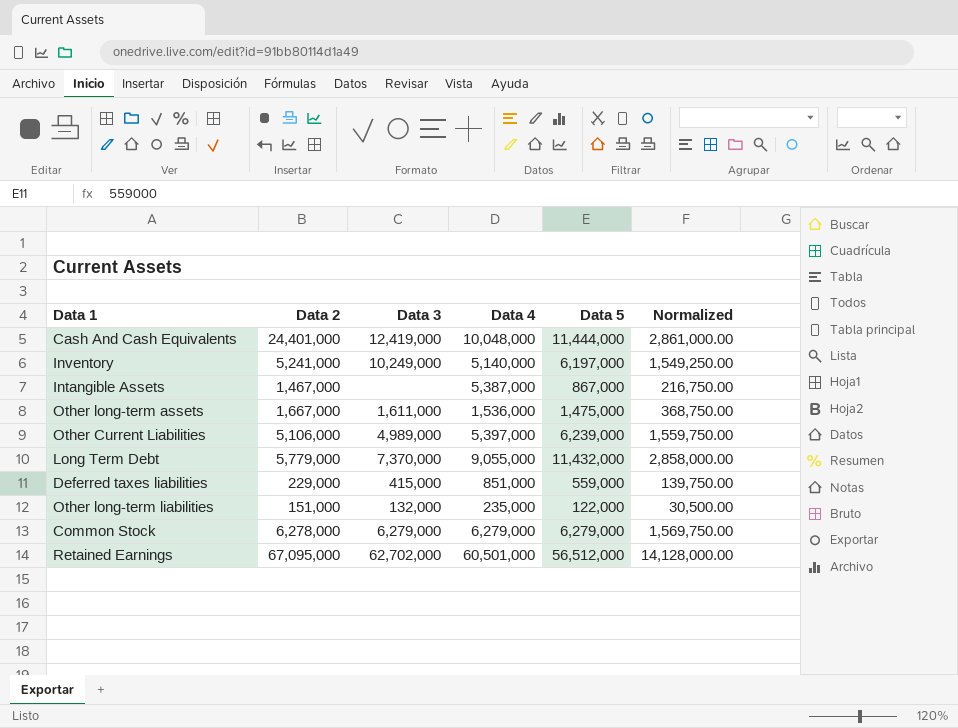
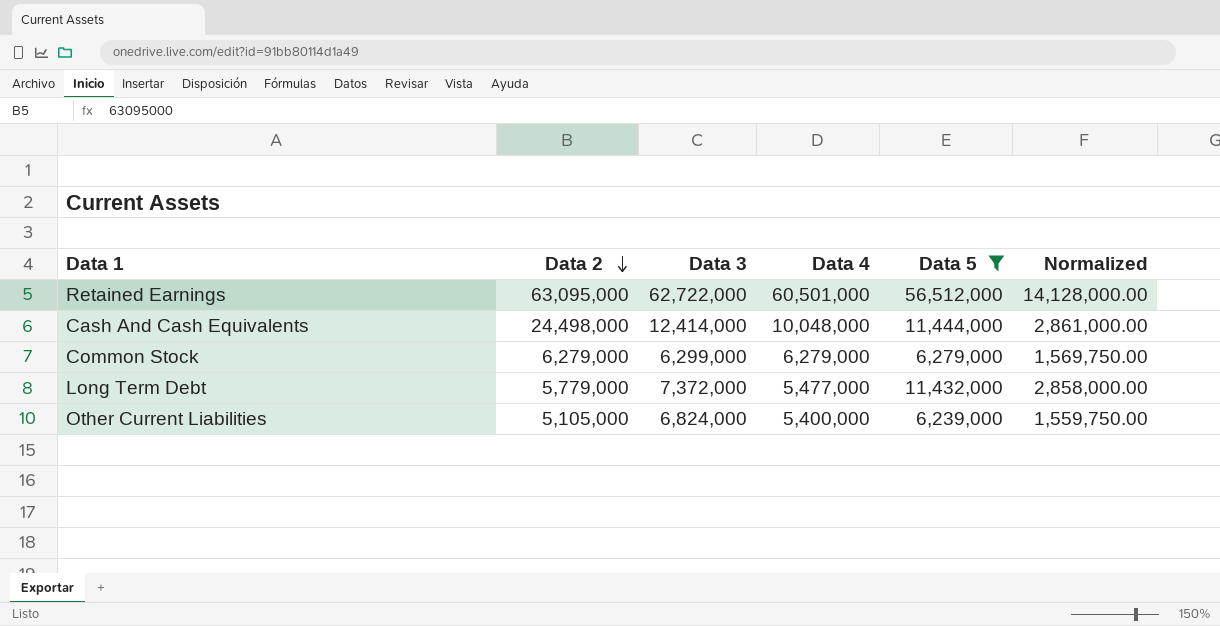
filter: none -> Data 5 >= 6,239,000
row order: none -> Data 2 descending
Retained Earnings | Data 2: 67,095,000 -> 63,095,000
Retained Earnings | Data 3: 62,702,000 -> 62,722,000
Cash And Cash Equivalents | Data 2: 24,401,000 -> 24,498,000
Cash And Cash Equivalents | Data 3: 12,419,000 -> 12,414,000
Common Stock | Data 2: 6,278,000 -> 6,279,000
Common Stock | Data 3: 6,279,000 -> 6,299,000
Long Term Debt | Data 3: 7,370,000 -> 7,372,000
Long Term Debt | Data 4: 9,055,000 -> 5,477,000
Other Current Liabilities | Data 2: 5,106,000 -> 5,105,000
Other Current Liabilities | Data 3: 4,989,000 -> 6,824,000
Other Current Liabilities | Data 4: 5,397,000 -> 5,400,000

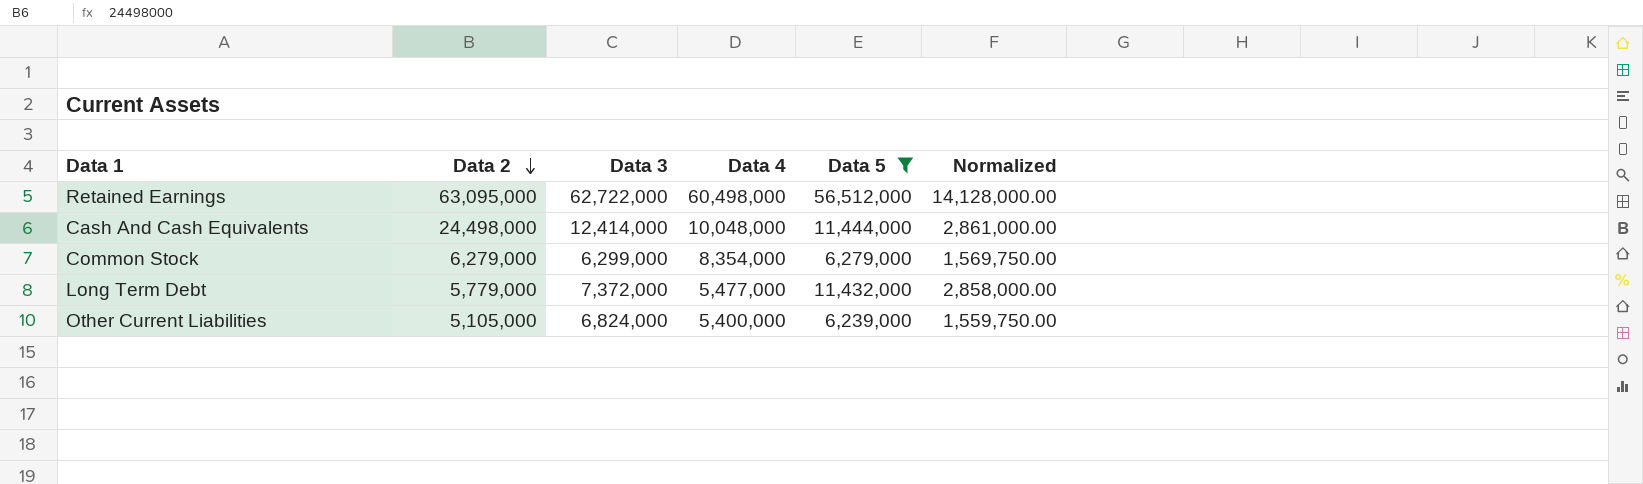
Retained Earnings | Data 4: 60,501,000 -> 60,498,000
Common Stock | Data 4: 6,279,000 -> 8,354,000

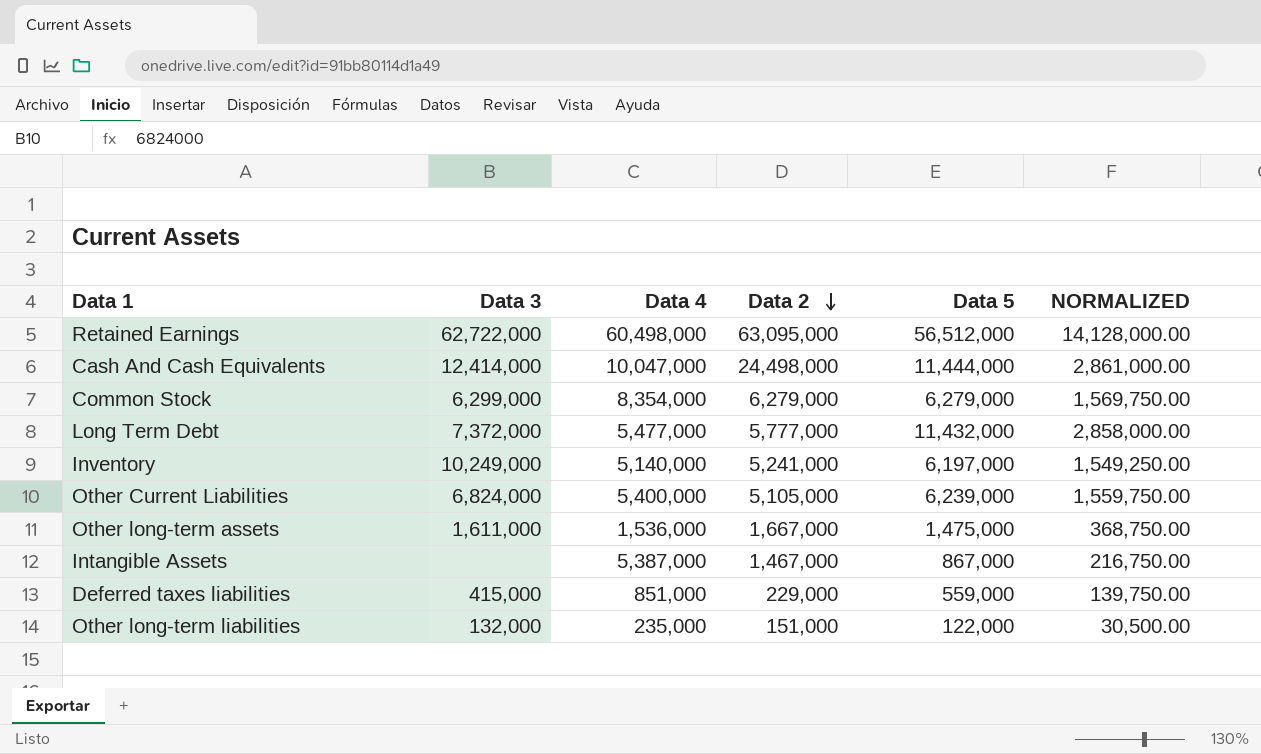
filter: Data 5 >= 6,239,000 -> none
column Data 2 | position: 2 -> 4
column name: Normalized -> NORMALIZED
Cash And Cash Equivalents | Data 4: 10,048,000 -> 10,047,000
Long Term Debt | Data 2: 5,779,000 -> 5,777,000

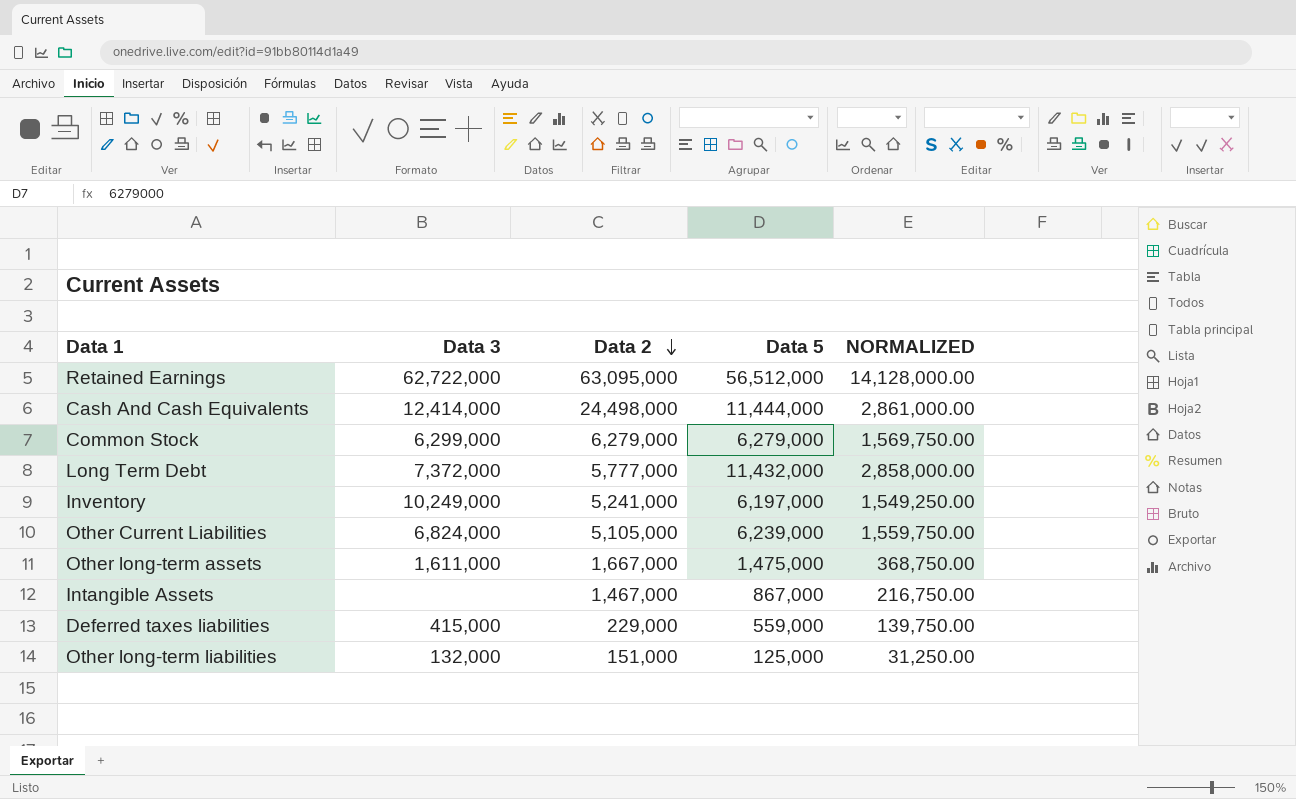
column Data 4 | position: 3 -> none
Other long-term liabilities | Data 5: 122,000 -> 125,000
Other long-term liabilities | NORMALIZED: 30,500.00 -> 31,250.00

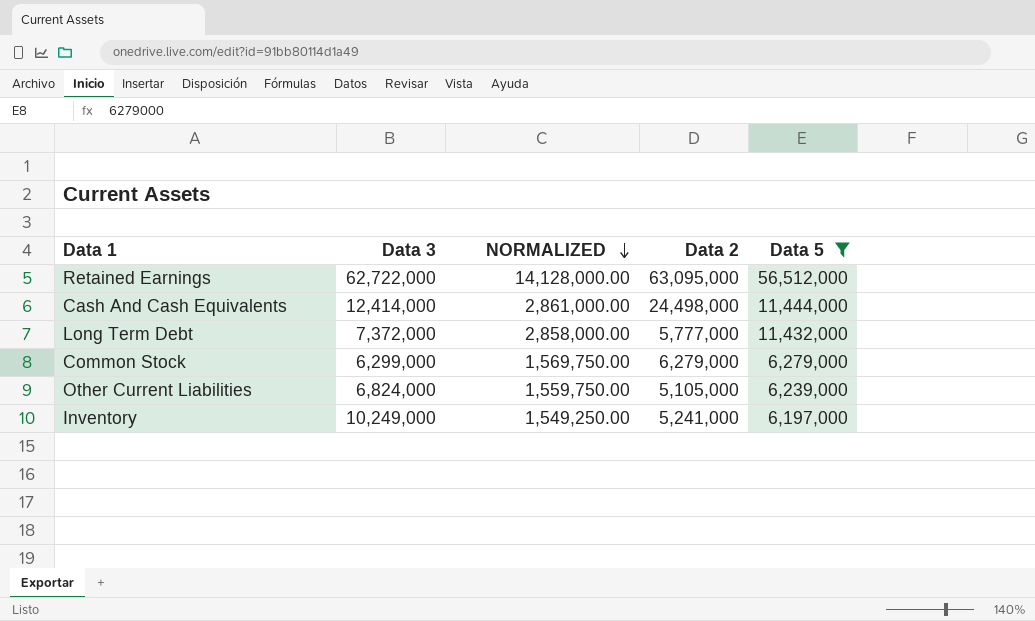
filter: none -> Data 5 >= 6,197,000
row order: Data 2 descending -> NORMALIZED descending
column NORMALIZED | position: 5 -> 3

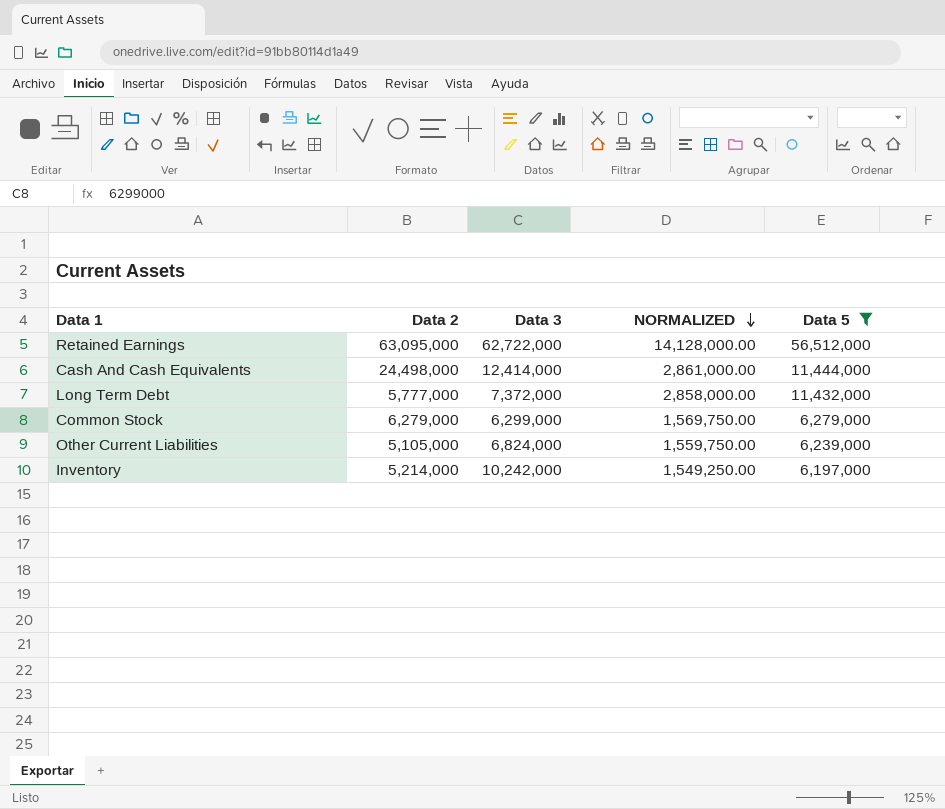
column Data 2 | position: 4 -> 2
Inventory | Data 2: 5,241,000 -> 5,214,000
Inventory | Data 3: 10,249,000 -> 10,242,000

